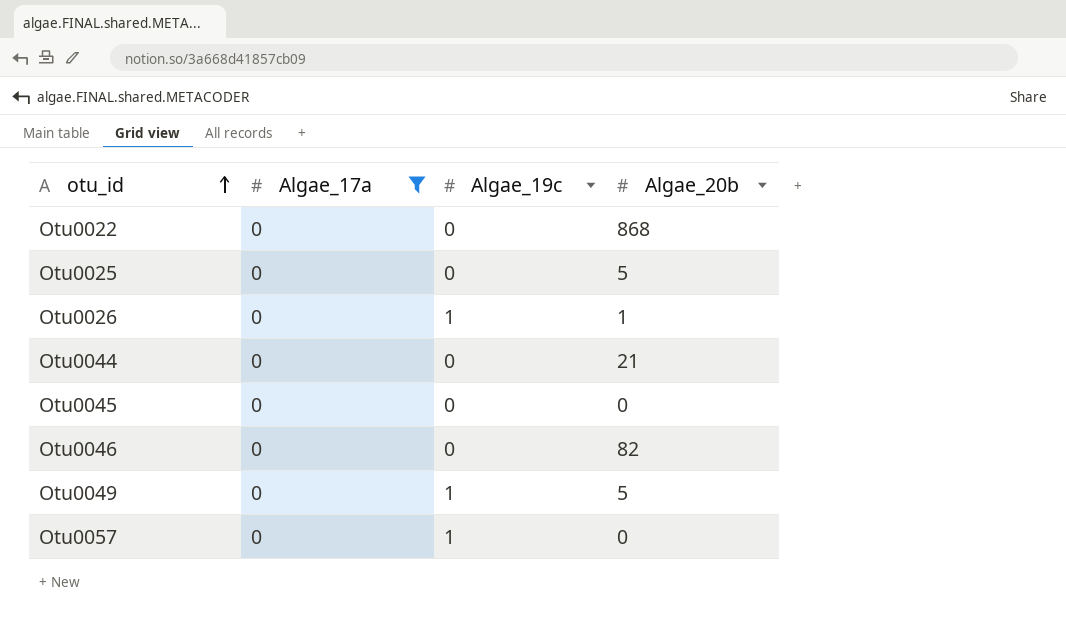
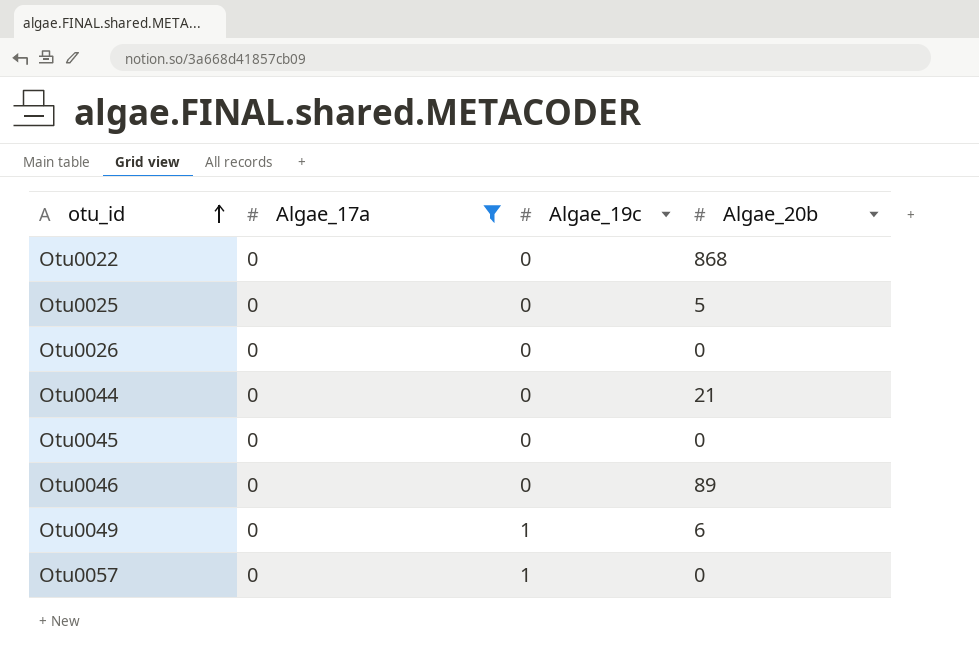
Otu0026 | Algae_19c: 1 -> 0
Otu0026 | Algae_20b: 1 -> 0
Otu0046 | Algae_20b: 82 -> 89
Otu0049 | Algae_20b: 5 -> 6

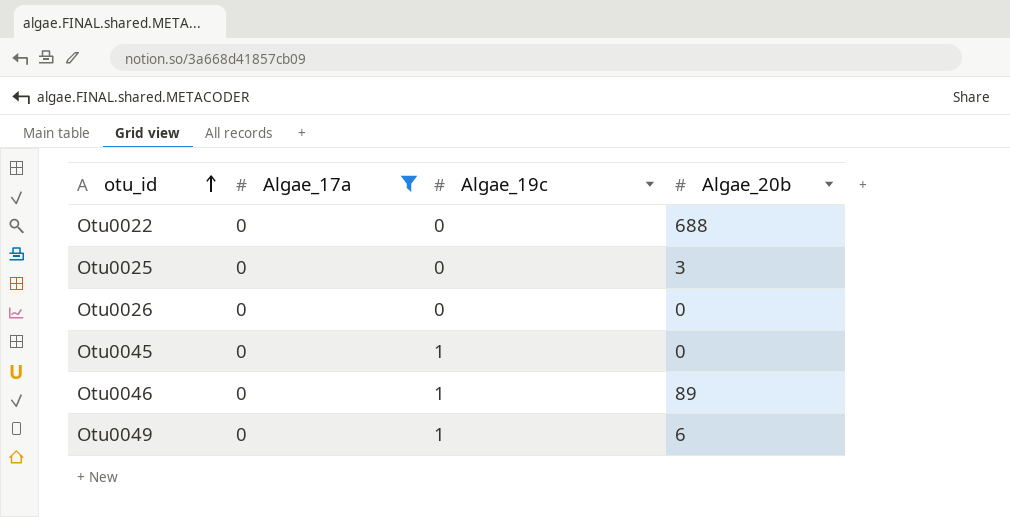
row Otu0044: 0 | 0 | 21 -> none
row Otu0057: 0 | 1 | 0 -> none
Otu0022 | Algae_20b: 868 -> 688
Otu0025 | Algae_20b: 5 -> 3
Otu0045 | Algae_19c: 0 -> 1
Otu0046 | Algae_19c: 0 -> 1

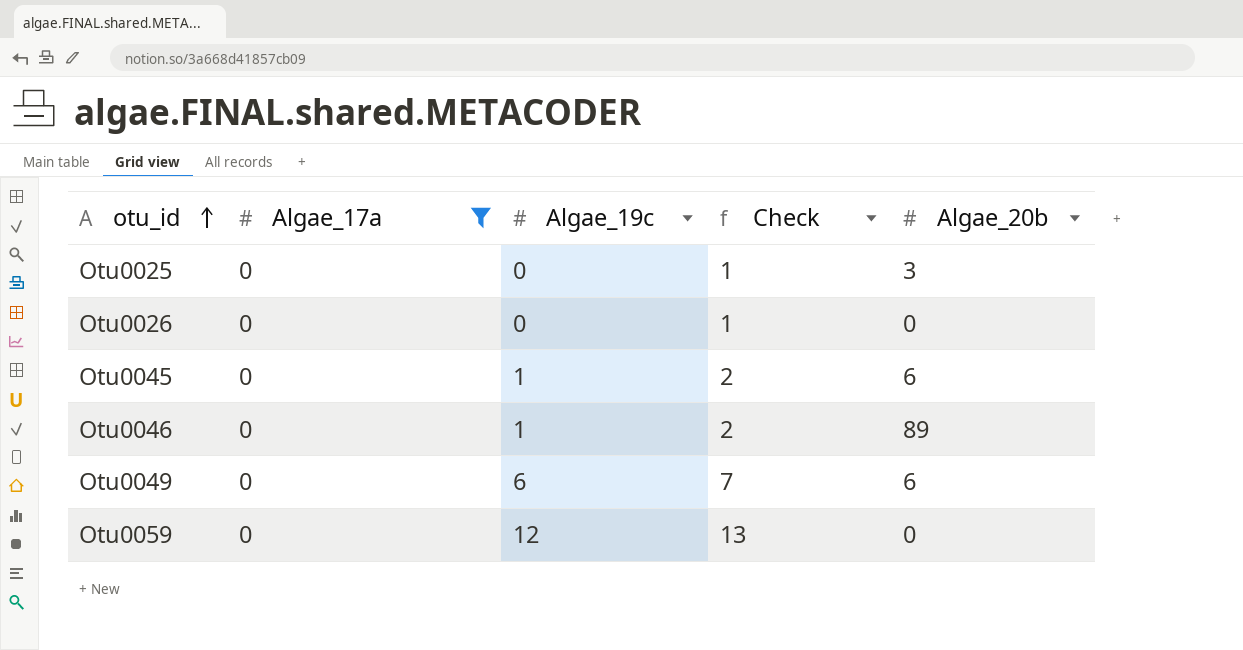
column Check | formula: none -> [Algae_19c] + 1
row Otu0022: 0 | 0 | 688 -> none
Otu0045 | Algae_20b: 0 -> 6
Otu0049 | Algae_19c: 1 -> 6
row Otu0059: none -> 0 | 12 | 13 | 0

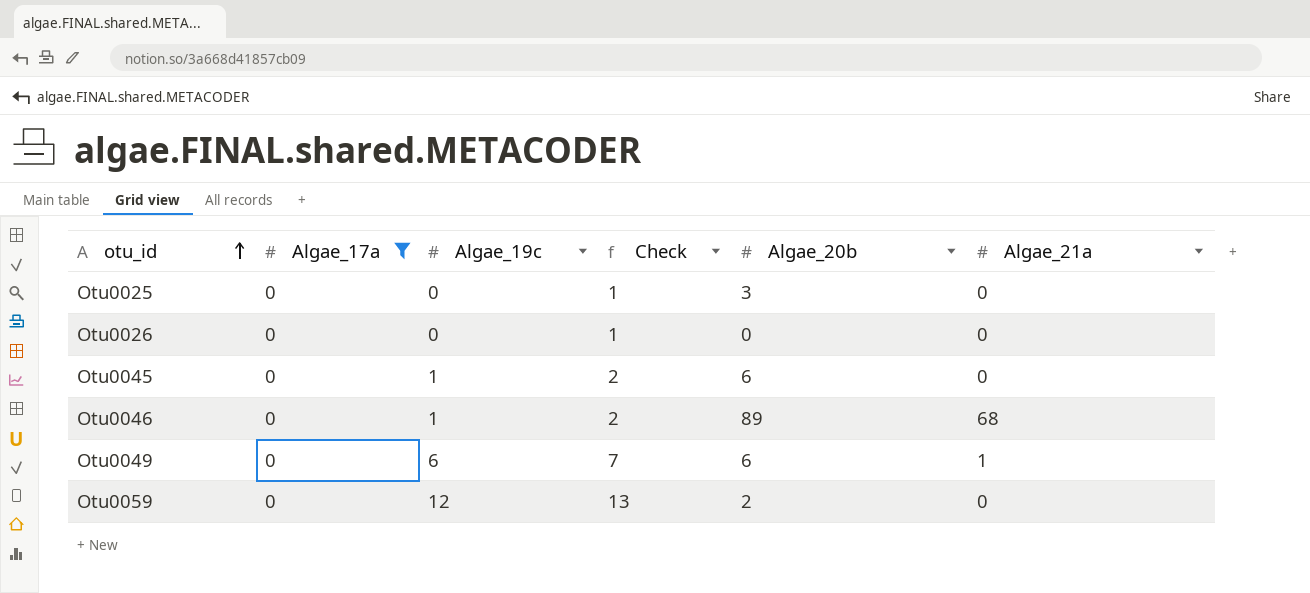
column Algae_21a | position: none -> 6
Otu0059 | Algae_20b: 0 -> 2

